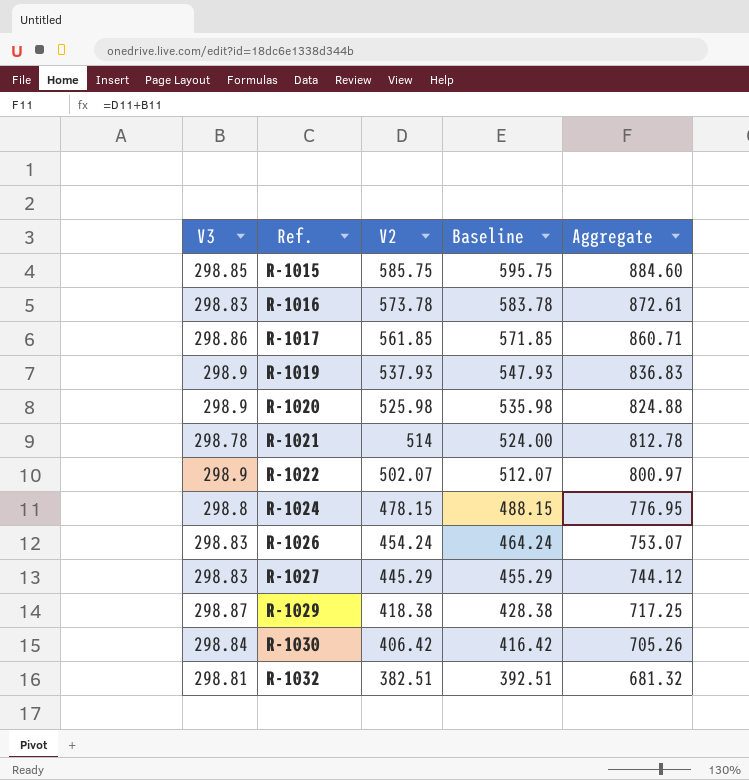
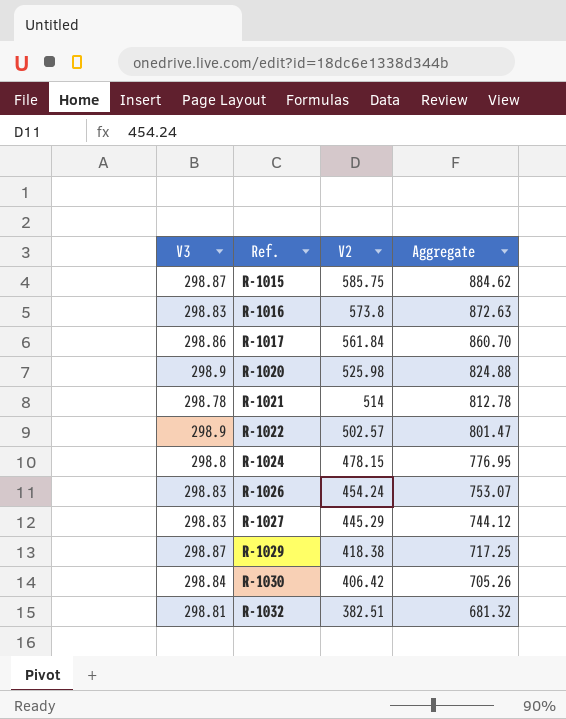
column Baseline | formula: [V2] + 10 -> none
row R-1019: 298.9 | 537.93 | 547.93 | 836.83 -> none
R-1015 | V3: 298.85 -> 298.87
R-1015 | Aggregate: 884.60 -> 884.62
R-1016 | V2: 573.78 -> 573.8
R-1016 | Aggregate: 872.61 -> 872.63
R-1017 | V2: 561.85 -> 561.84
R-1017 | Aggregate: 860.71 -> 860.70
R-1022 | V2: 502.07 -> 502.57
R-1022 | Aggregate: 800.97 -> 801.47

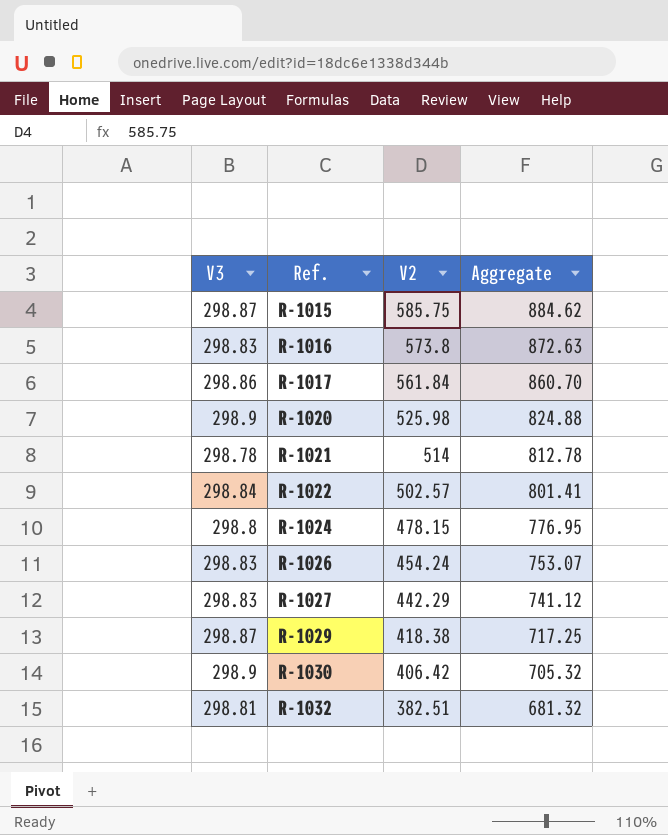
R-1022 | V3: 298.9 -> 298.84
R-1022 | Aggregate: 801.47 -> 801.41
R-1027 | V2: 445.29 -> 442.29
R-1027 | Aggregate: 744.12 -> 741.12
R-1030 | V3: 298.84 -> 298.9
R-1030 | Aggregate: 705.26 -> 705.32

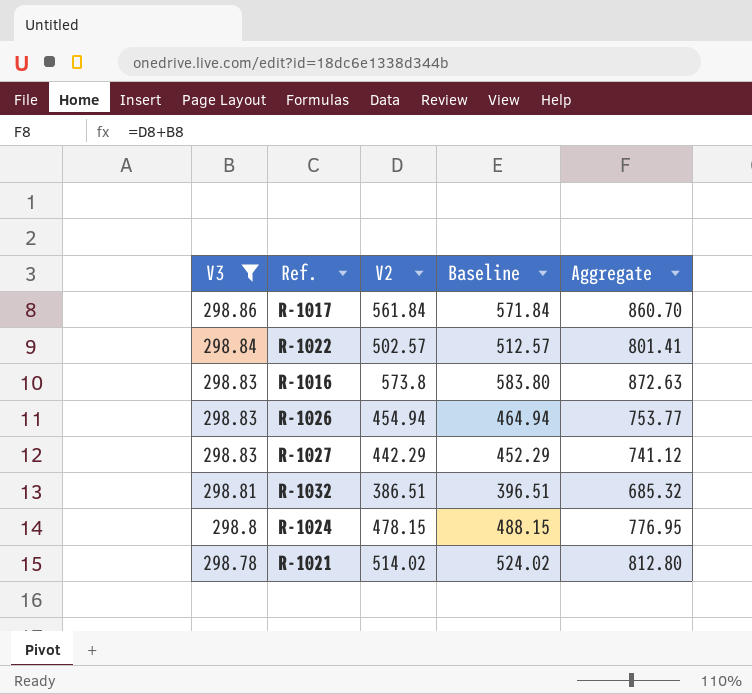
filter: none -> V3 <= 298.86
row order: Ref. ascending -> V3 descending
column Baseline | formula: none -> [V2] + 10
R-1026 | V2: 454.24 -> 454.94
R-1026 | Aggregate: 753.07 -> 753.77
R-1032 | V2: 382.51 -> 386.51
R-1032 | Aggregate: 681.32 -> 685.32
R-1021 | V2: 514 -> 514.02
R-1021 | Aggregate: 812.78 -> 812.80

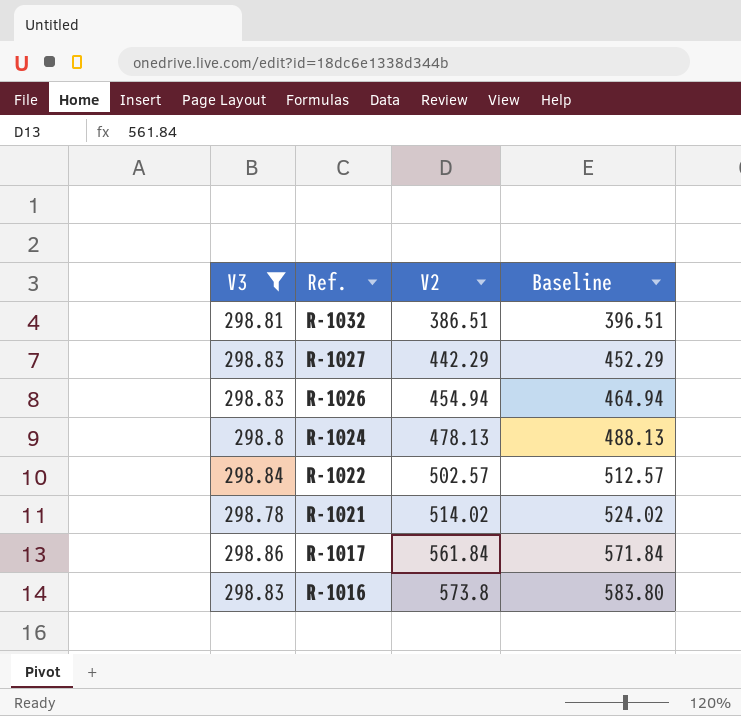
row order: V3 descending -> Ref. descending
column Aggregate | formula: [V3] + [V2] -> none
R-1024 | V2: 478.15 -> 478.13
R-1024 | Baseline: 488.15 -> 488.13

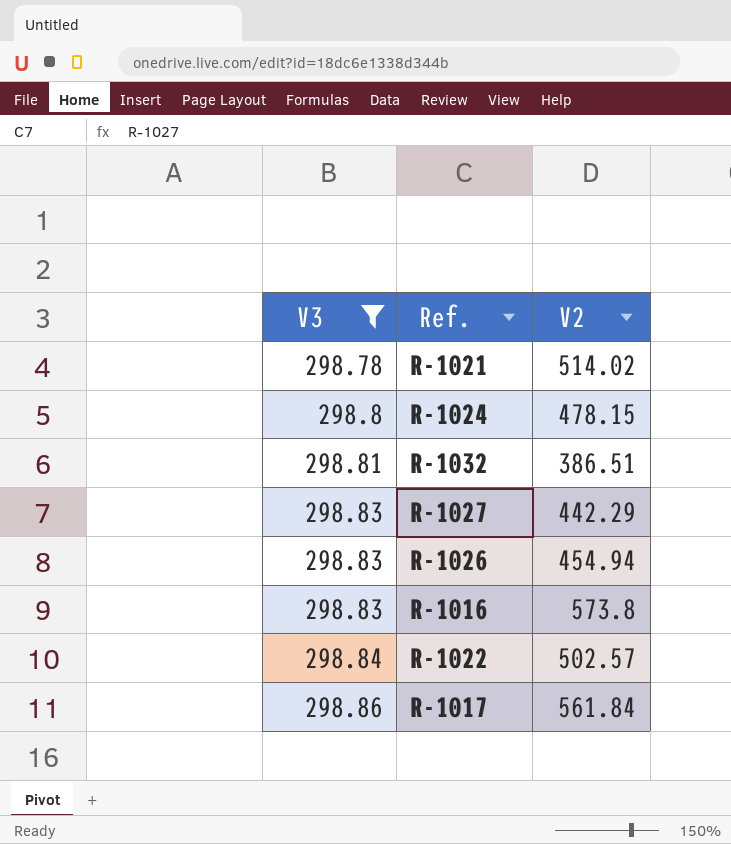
row order: Ref. descending -> V3 ascending
column Baseline | formula: [V2] + 10 -> none
R-1024 | V2: 478.13 -> 478.15

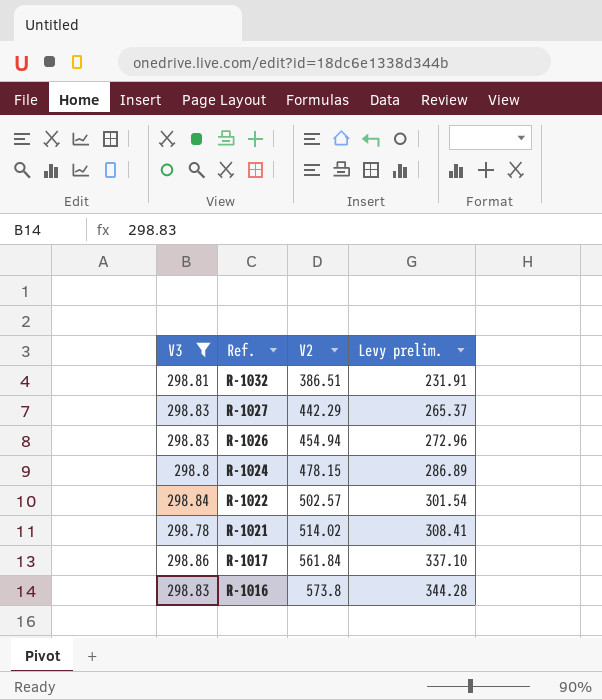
row order: V3 ascending -> Ref. descending
column Levy prelim. | formula: none -> [V2] * 0.6

